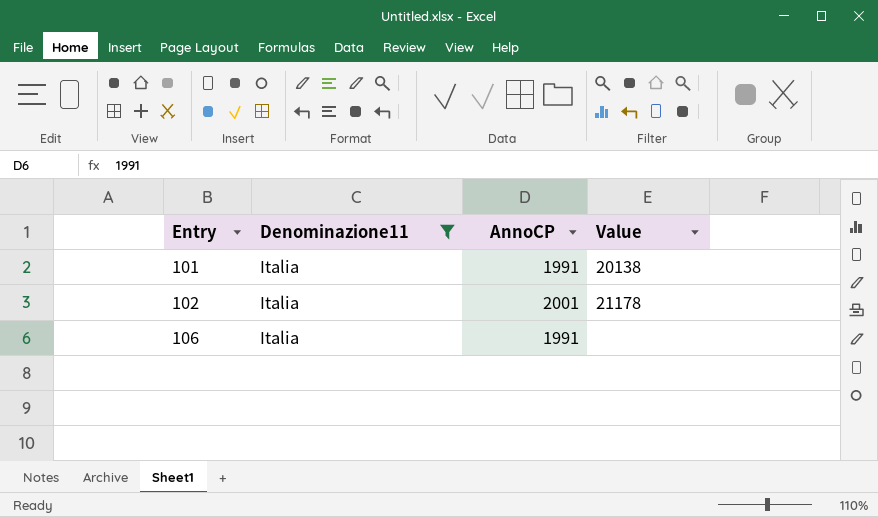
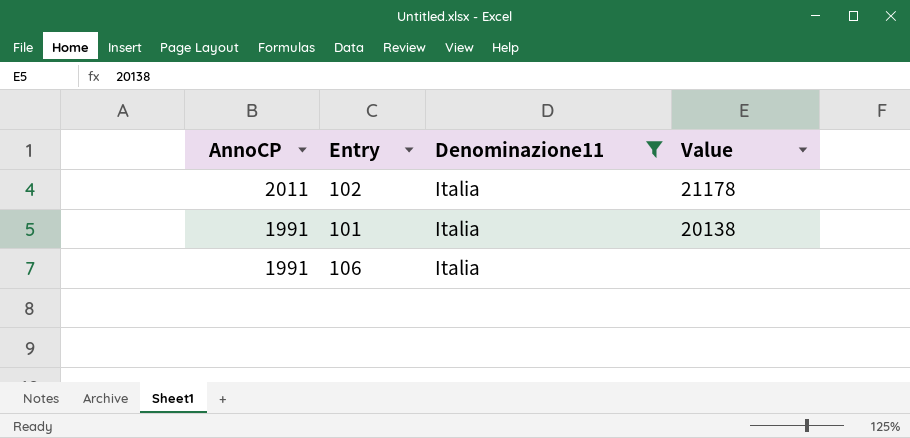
row order: Entry ascending -> AnnoCP descending
column AnnoCP | position: 3 -> 1
102 | AnnoCP: 2001 -> 2011

